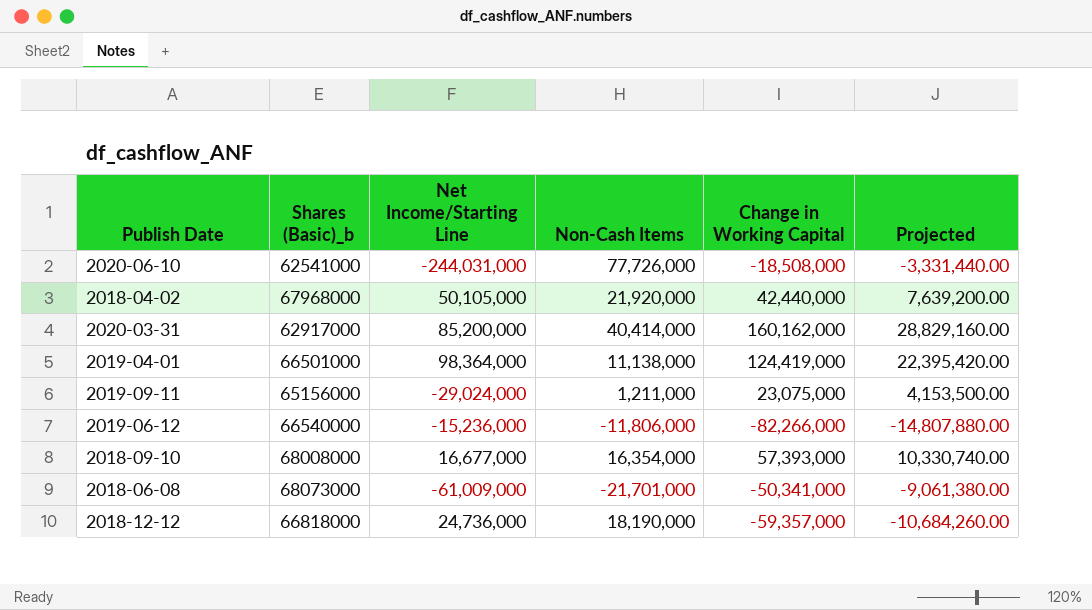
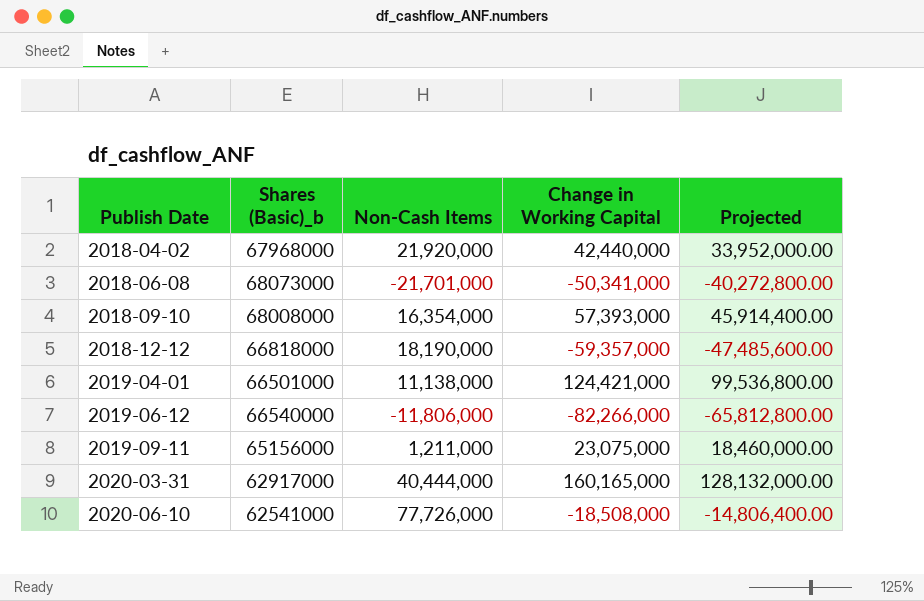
row order: none -> Publish Date ascending
column Net Income/Starting Line | position: 3 -> none
column Projected | formula: [Change in Working Capital] * 0.18 -> [Change in Working Capital] * 0.8
2019-04-01 | Change in Working Capital: 124,419,000 -> 124,421,000
2020-03-31 | Non-Cash Items: 40,414,000 -> 40,444,000
2020-03-31 | Change in Working Capital: 160,162,000 -> 160,165,000

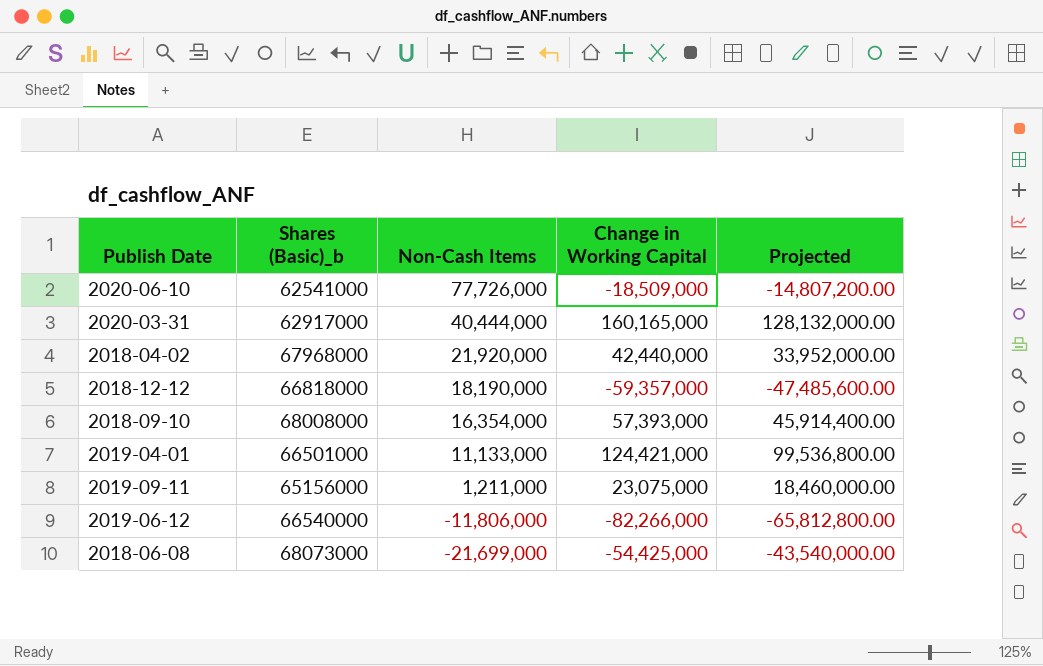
row order: Publish Date ascending -> Non-Cash Items descending
2020-06-10 | Change in Working Capital: -18,508,000 -> -18,509,000
2020-06-10 | Projected: -14,806,400.00 -> -14,807,200.00
2019-04-01 | Non-Cash Items: 11,138,000 -> 11,133,000
2018-06-08 | Non-Cash Items: -21,701,000 -> -21,699,000
2018-06-08 | Change in Working Capital: -50,341,000 -> -54,425,000
2018-06-08 | Projected: -40,272,800.00 -> -43,540,000.00

